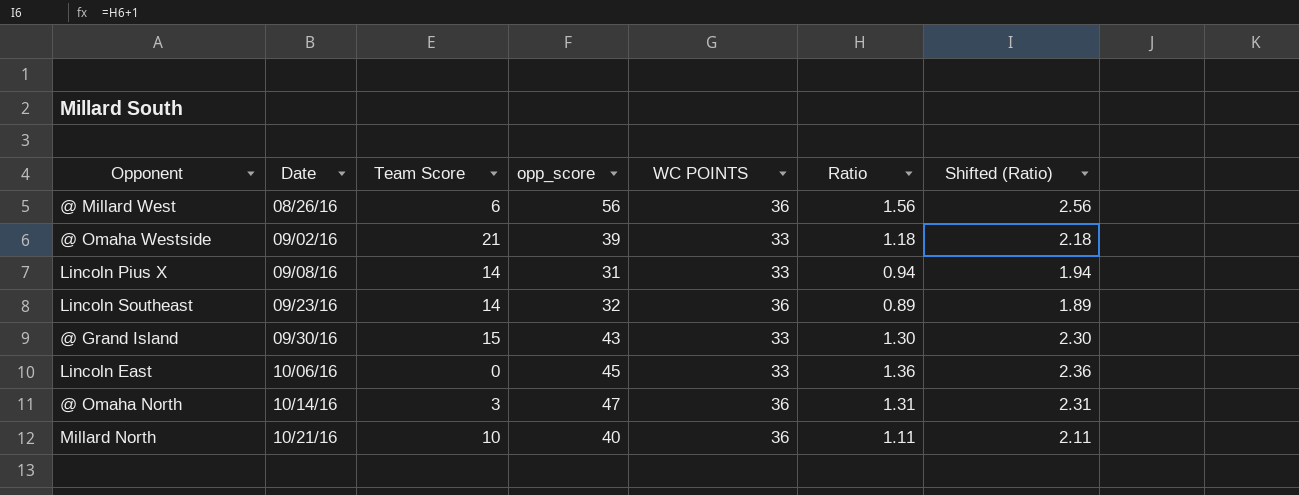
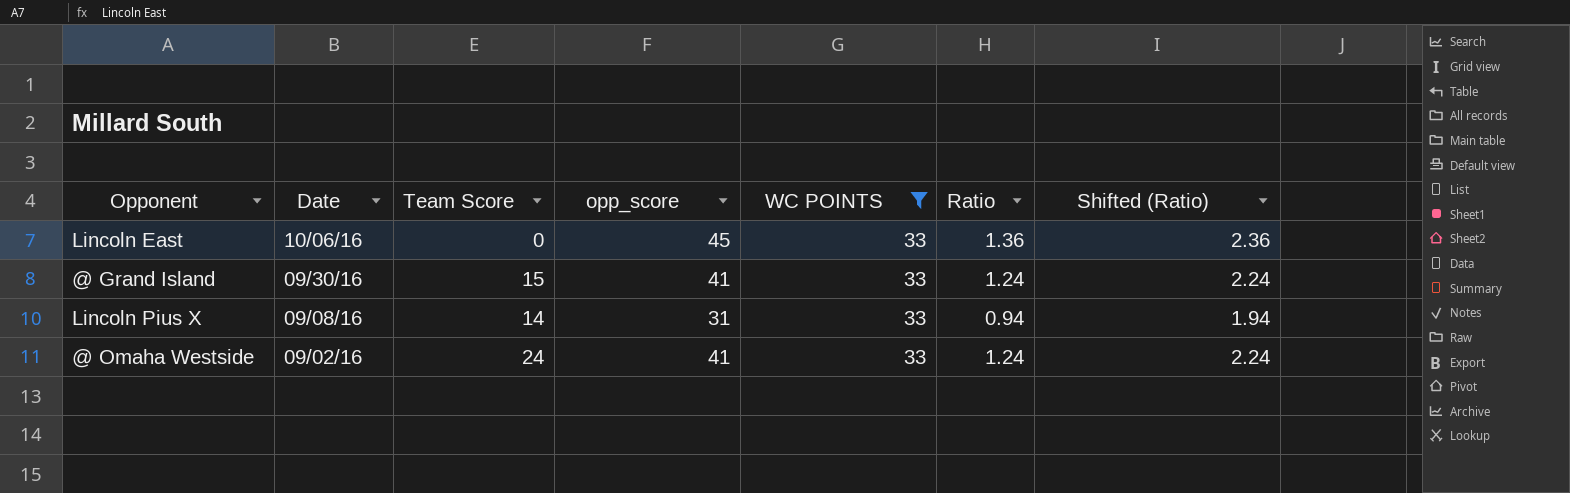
filter: none -> WC POINTS = 33
row order: Date ascending -> Date descending
@ Grand Island | opp_score: 43 -> 41
@ Grand Island | Ratio: 1.30 -> 1.24
@ Grand Island | Shifted (Ratio): 2.30 -> 2.24
@ Omaha Westside | Team Score: 21 -> 24
@ Omaha Westside | opp_score: 39 -> 41
@ Omaha Westside | Ratio: 1.18 -> 1.24
@ Omaha Westside | Shifted (Ratio): 2.18 -> 2.24

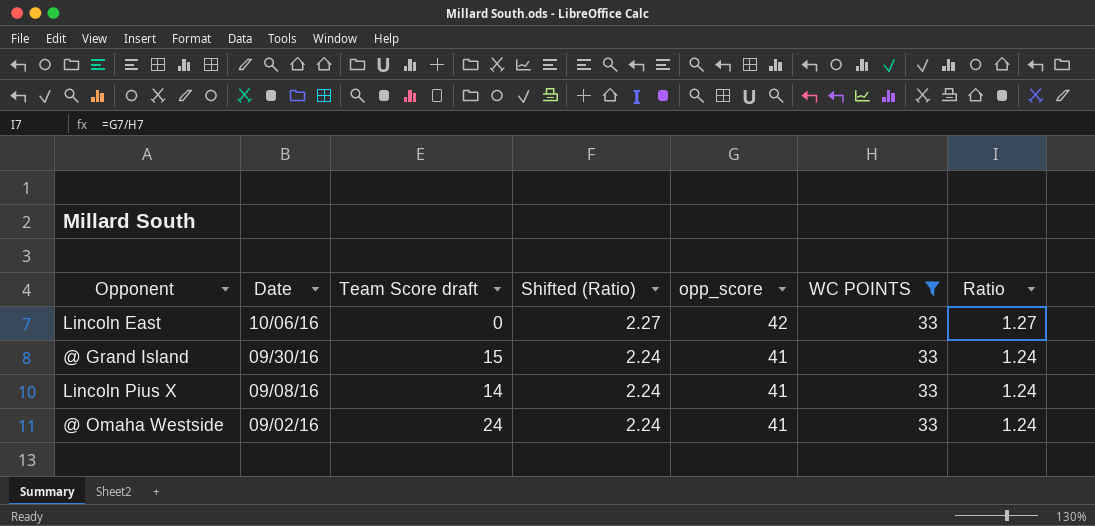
column name: Team Score -> Team Score draft
column Shifted (Ratio) | position: 7 -> 4
Lincoln East | Shifted (Ratio): 2.36 -> 2.27
Lincoln East | opp_score: 45 -> 42
Lincoln East | Ratio: 1.36 -> 1.27
Lincoln Pius X | Shifted (Ratio): 1.94 -> 2.24
Lincoln Pius X | opp_score: 31 -> 41
Lincoln Pius X | Ratio: 0.94 -> 1.24

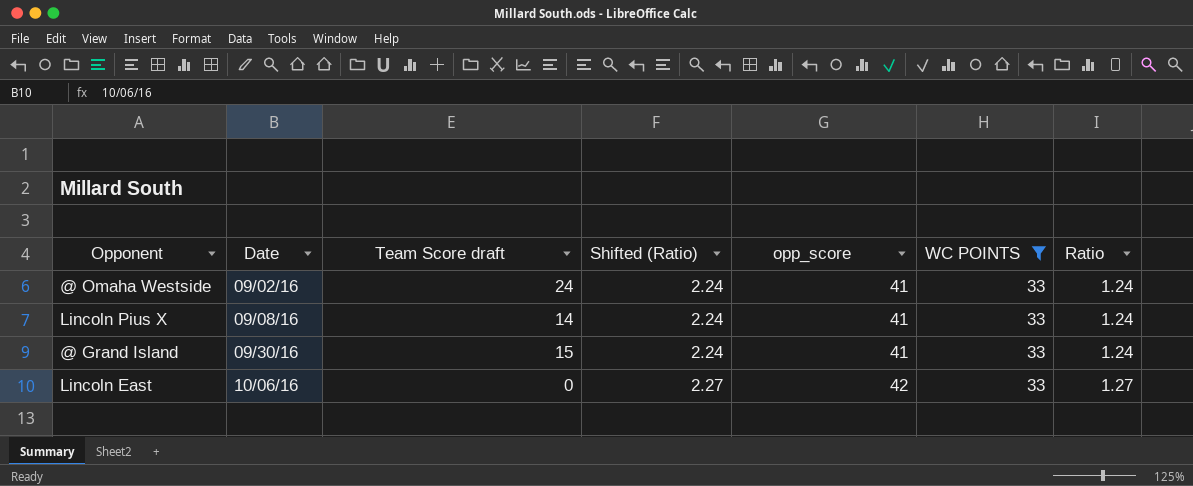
row order: Date descending -> Date ascending

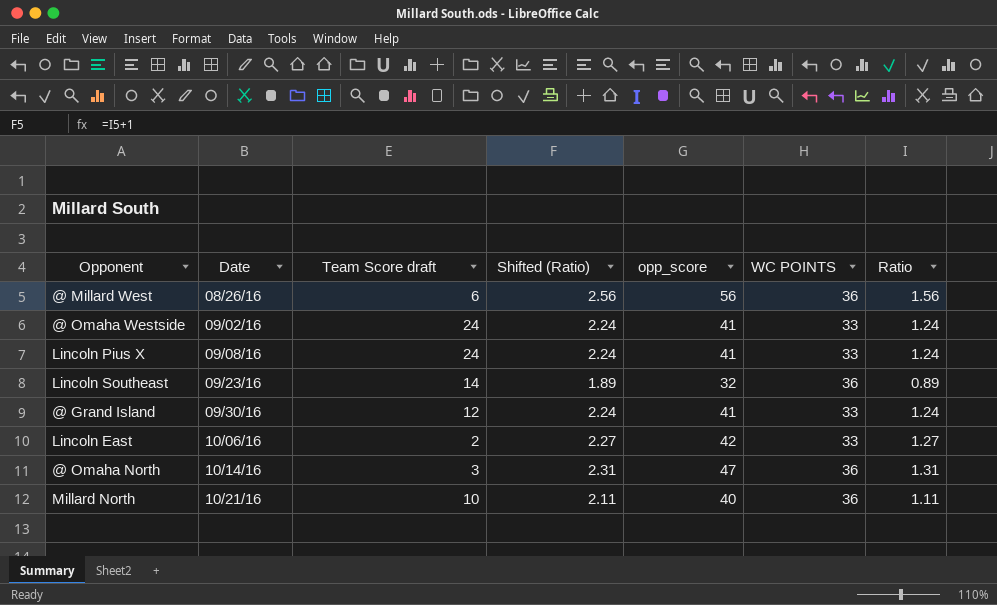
filter: WC POINTS = 33 -> none
Lincoln Pius X | Team Score draft: 14 -> 24
@ Grand Island | Team Score draft: 15 -> 12
Lincoln East | Team Score draft: 0 -> 2

